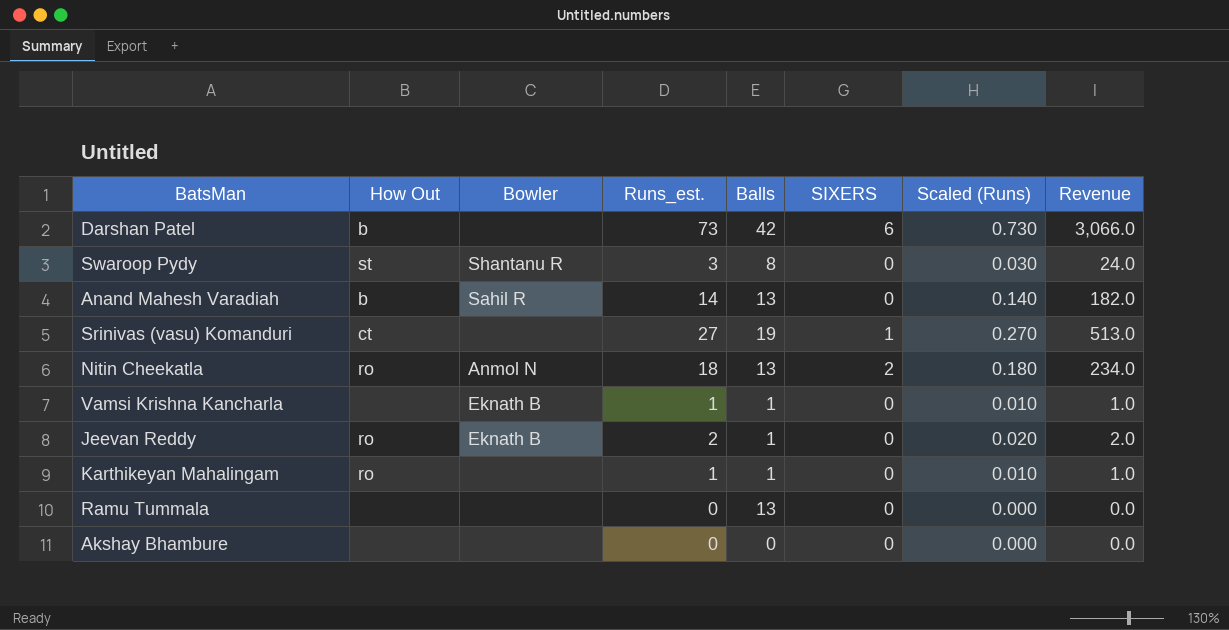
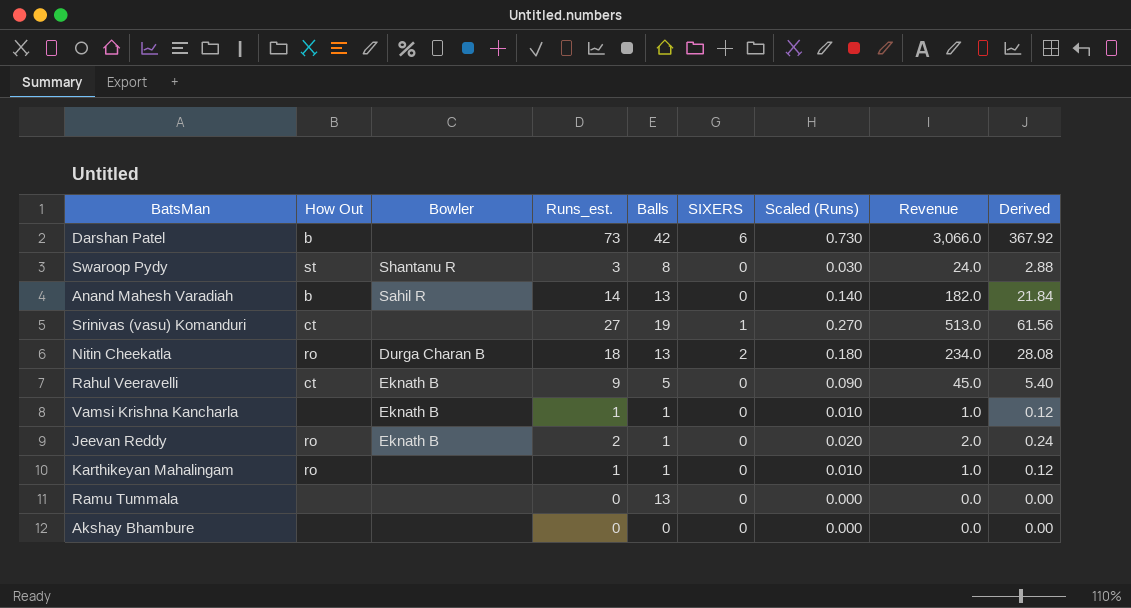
column Derived | formula: none -> [Revenue] * 0.12
Nitin Cheekatla | Bowler: Anmol N -> Durga Charan B
row Rahul Veeravelli: none -> ct | Eknath B | 9 | 5 | 0 | 0.090 | 45.0 | 5.40

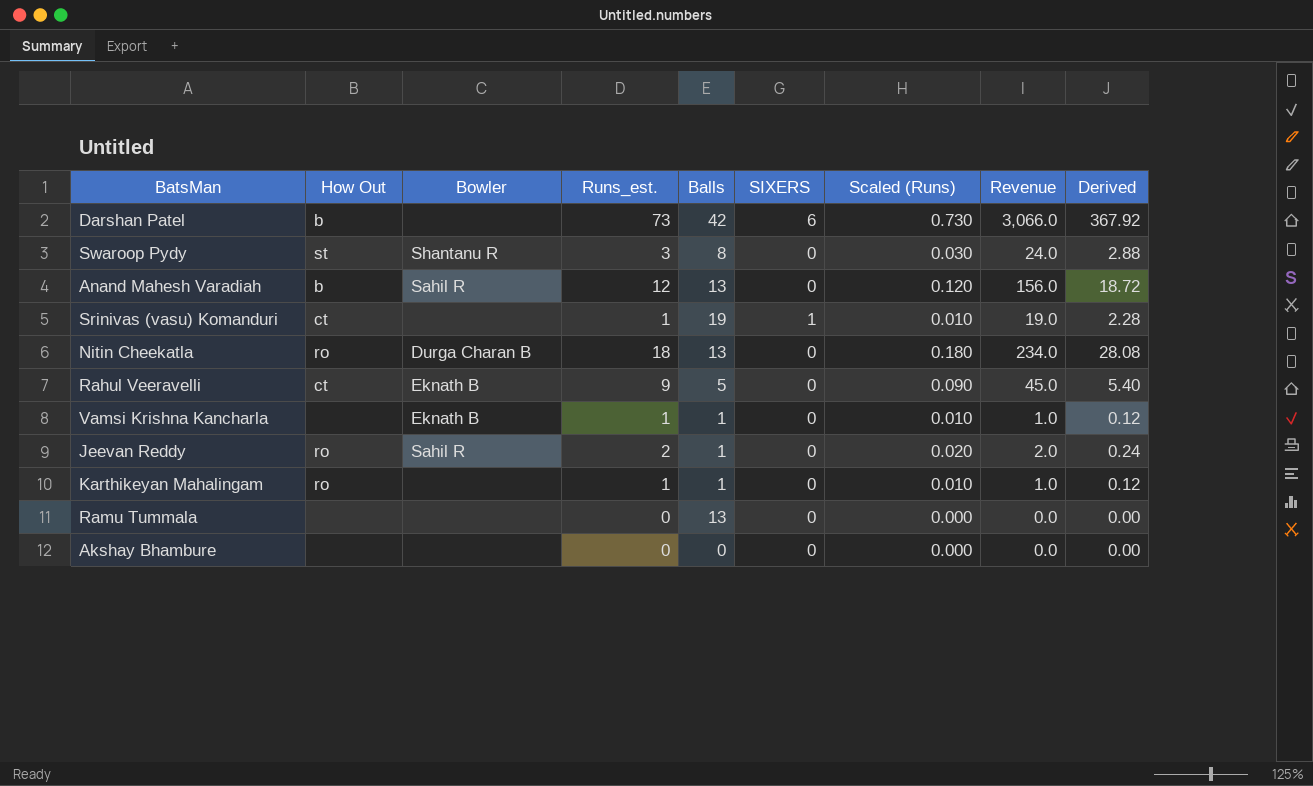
Anand Mahesh Varadiah | Runs_est.: 14 -> 12
Anand Mahesh Varadiah | Scaled (Runs): 0.140 -> 0.120
Anand Mahesh Varadiah | Revenue: 182.0 -> 156.0
Anand Mahesh Varadiah | Derived: 21.84 -> 18.72
Srinivas (vasu) Komanduri | Runs_est.: 27 -> 1
Srinivas (vasu) Komanduri | Scaled (Runs): 0.270 -> 0.010
Srinivas (vasu) Komanduri | Revenue: 513.0 -> 19.0
Srinivas (vasu) Komanduri | Derived: 61.56 -> 2.28
Nitin Cheekatla | SIXERS: 2 -> 0
Jeevan Reddy | Bowler: Eknath B -> Sahil R

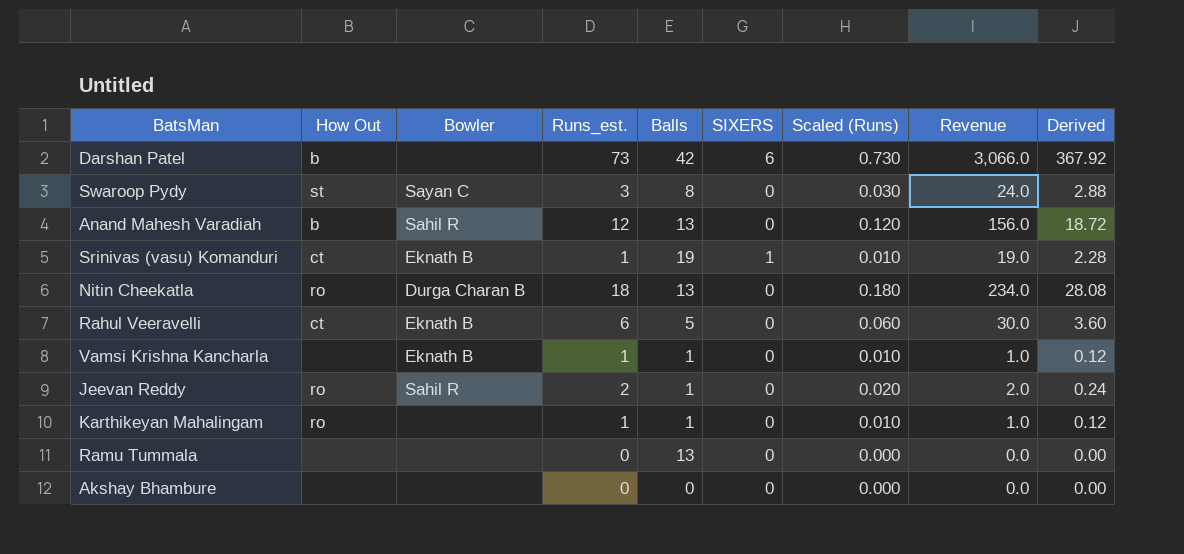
Swaroop Pydy | Bowler: Shantanu R -> Sayan C
Srinivas (vasu) Komanduri | Bowler: none -> Eknath B
Rahul Veeravelli | Runs_est.: 9 -> 6
Rahul Veeravelli | Scaled (Runs): 0.090 -> 0.060
Rahul Veeravelli | Revenue: 45.0 -> 30.0
Rahul Veeravelli | Derived: 5.40 -> 3.60

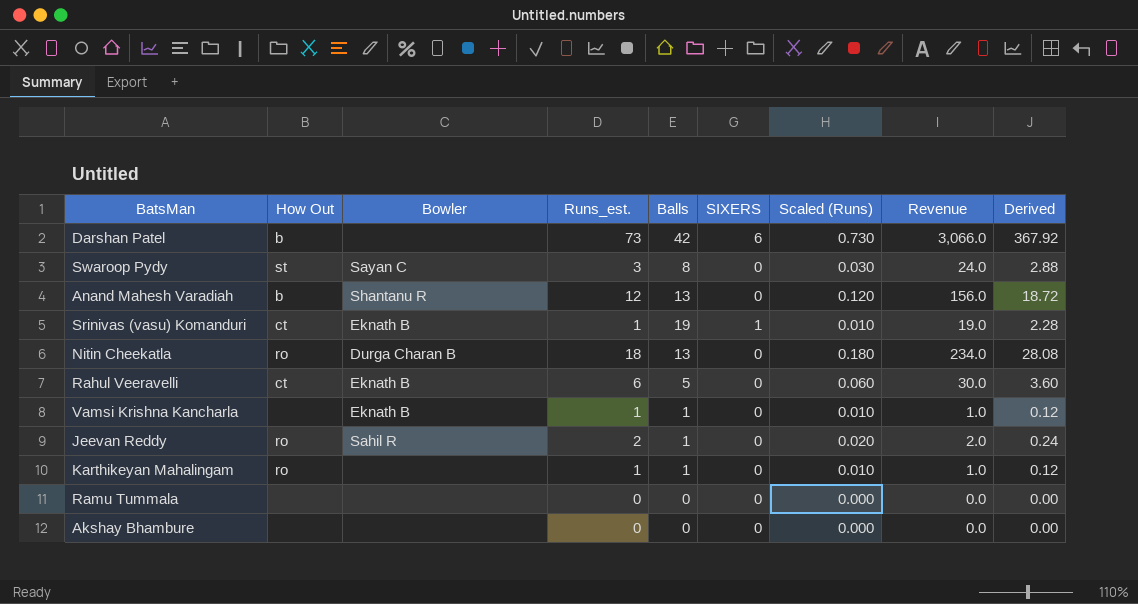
Anand Mahesh Varadiah | Bowler: Sahil R -> Shantanu R
Ramu Tummala | Balls: 13 -> 0

